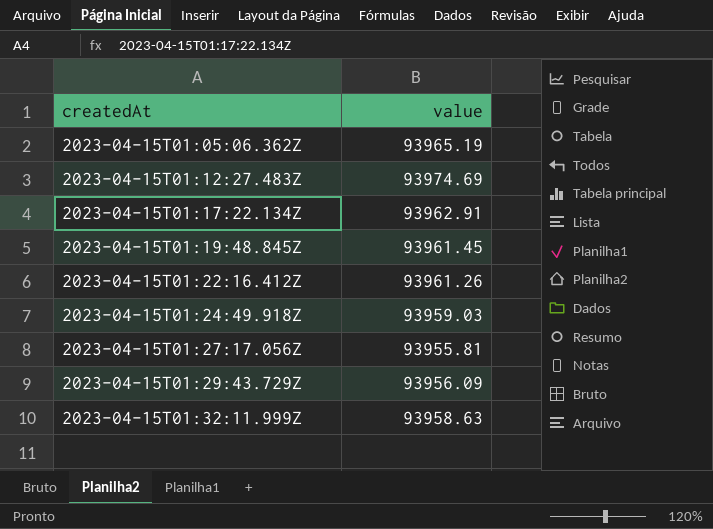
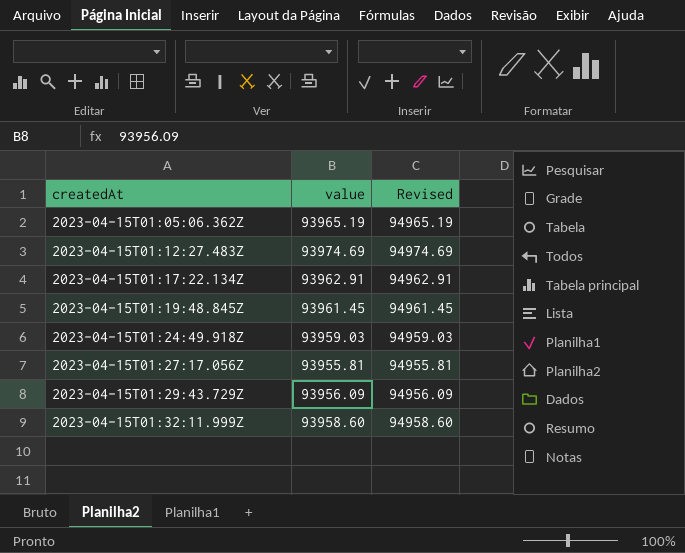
column Revised | formula: none -> [value] + 1000
row 2023-04-15T01:22:16.412Z: 93961.26 -> none
2023-04-15T01:32:11.999Z | value: 93958.63 -> 93958.60

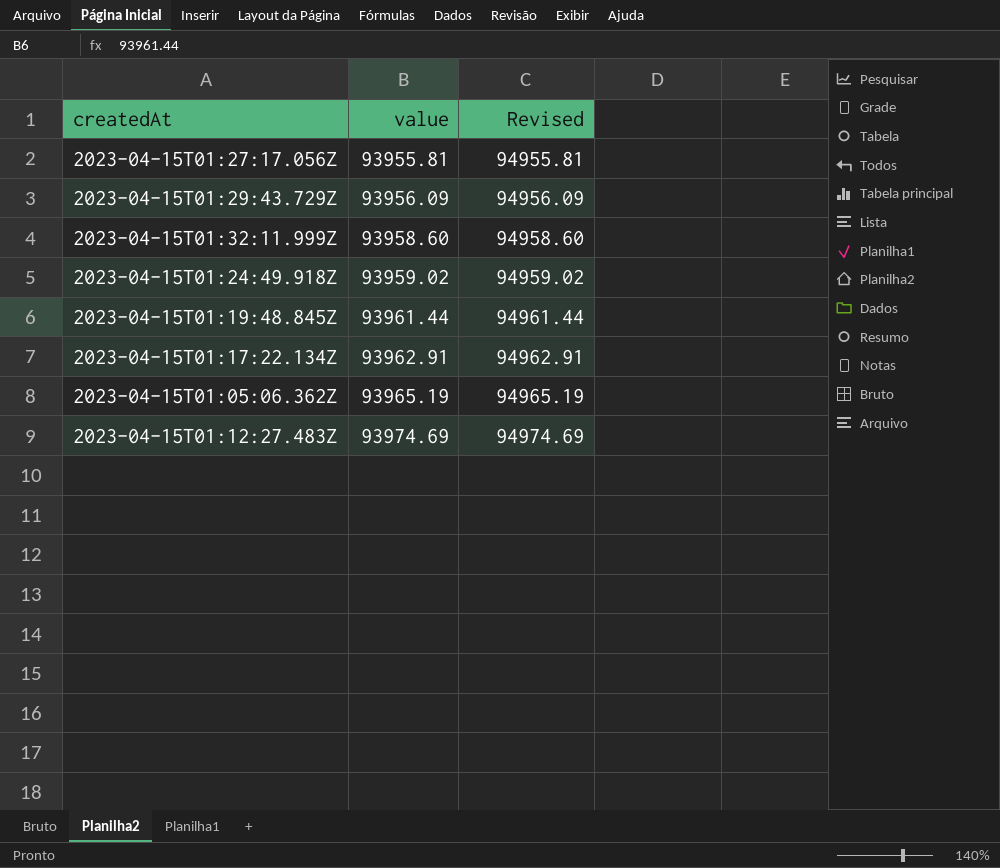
row order: createdAt ascending -> value ascending
2023-04-15T01:24:49.918Z | value: 93959.03 -> 93959.02
2023-04-15T01:24:49.918Z | Revised: 94959.03 -> 94959.02
2023-04-15T01:19:48.845Z | value: 93961.45 -> 93961.44
2023-04-15T01:19:48.845Z | Revised: 94961.45 -> 94961.44

